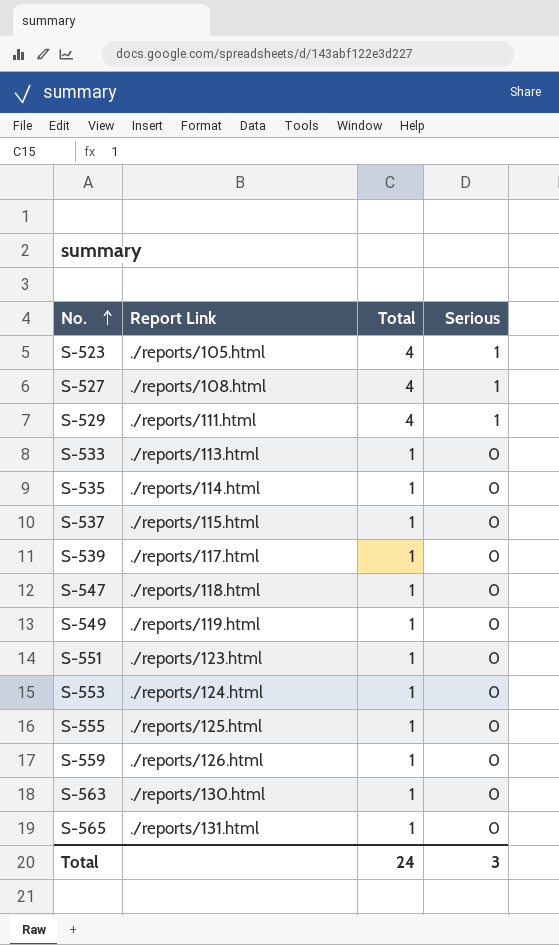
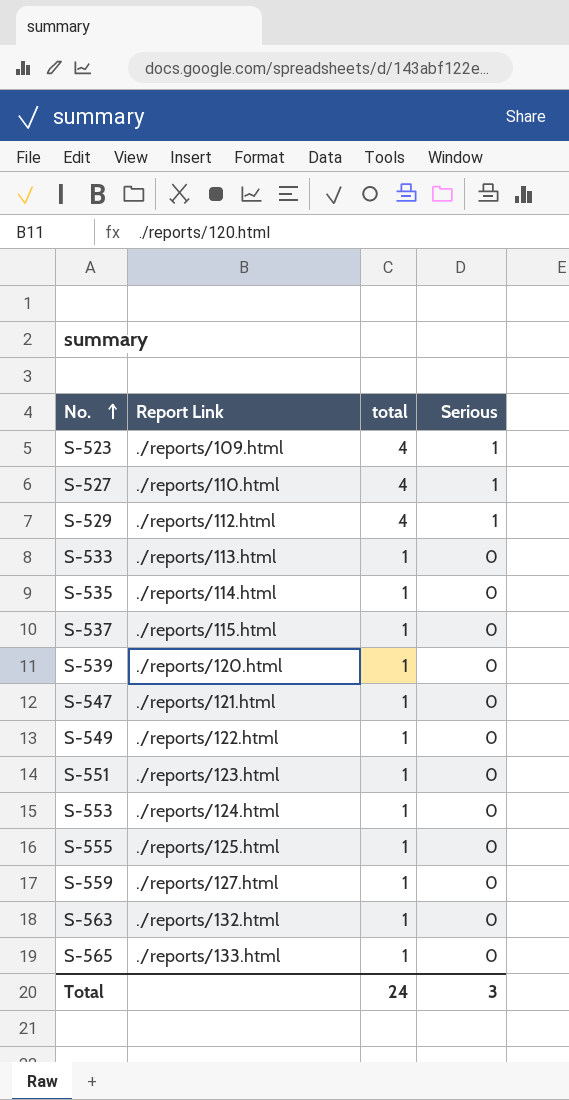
column name: Total -> total
S-523 | Report Link: ./reports/105.html -> ./reports/109.html
S-527 | Report Link: ./reports/108.html -> ./reports/110.html
S-529 | Report Link: ./reports/111.html -> ./reports/112.html
S-539 | Report Link: ./reports/117.html -> ./reports/120.html
S-547 | Report Link: ./reports/118.html -> ./reports/121.html
S-549 | Report Link: ./reports/119.html -> ./reports/122.html
S-559 | Report Link: ./reports/126.html -> ./reports/127.html
S-563 | Report Link: ./reports/130.html -> ./reports/132.html
S-565 | Report Link: ./reports/131.html -> ./reports/133.html

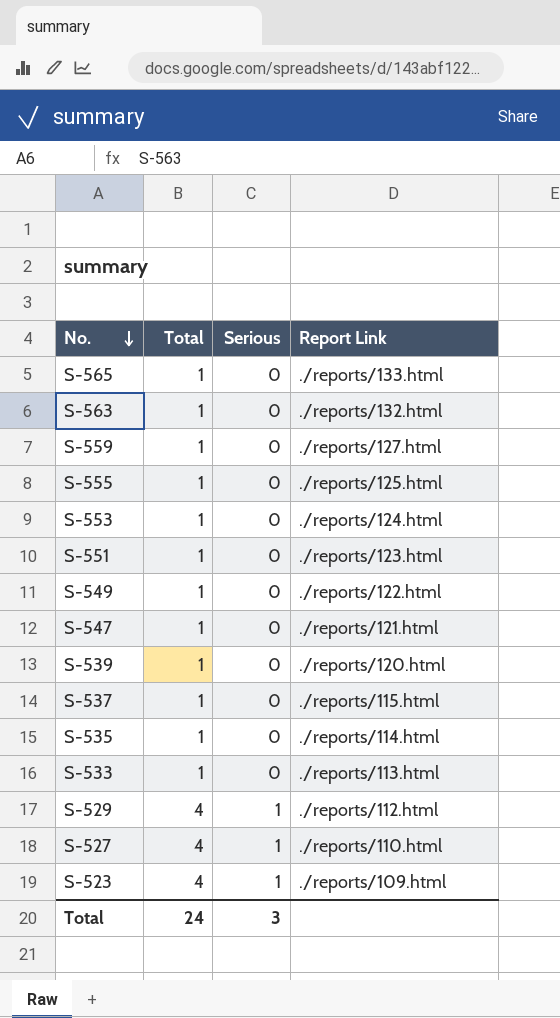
row order: No. ascending -> No. descending
column name: total -> Total
column Report Link | position: 2 -> 4

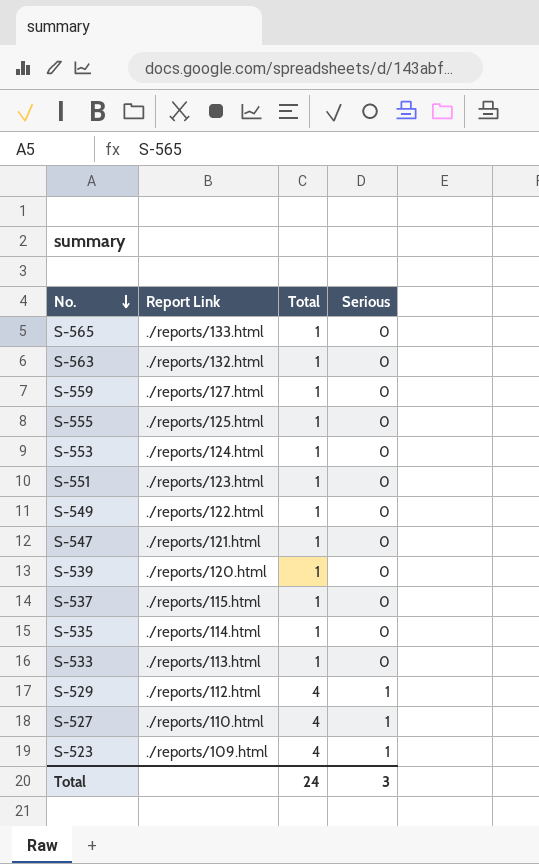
column Report Link | position: 4 -> 2

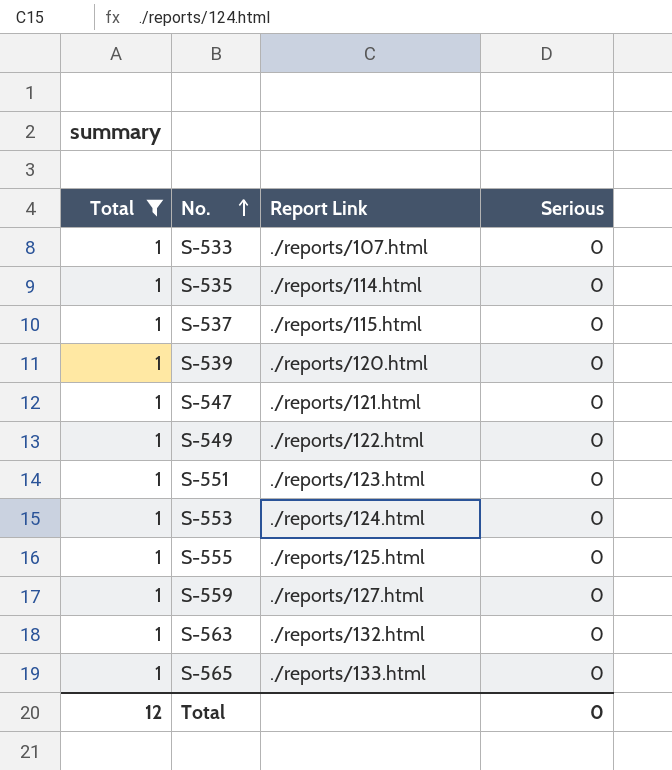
filter: none -> Total = 1
row order: No. descending -> No. ascending
column Total | position: 3 -> 1
S-533 | Report Link: ./reports/113.html -> ./reports/107.html
Total | Total: 24 -> 12
Total | Serious: 3 -> 0

